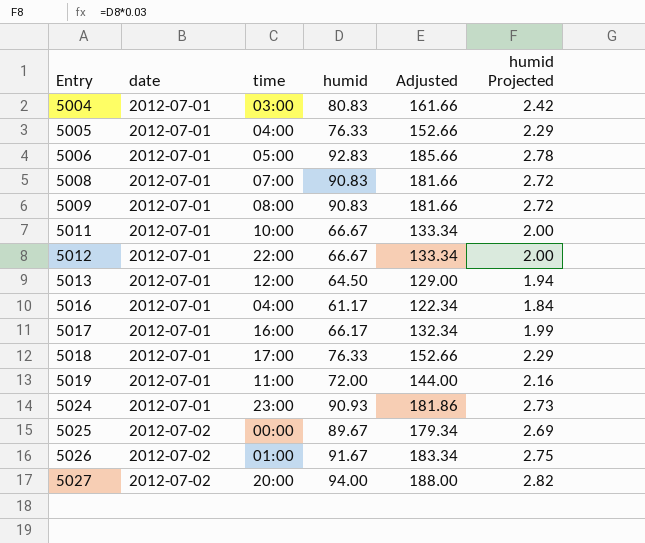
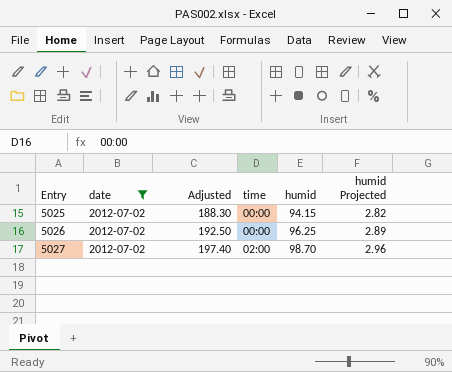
filter: none -> date = 2012-07-02
column Adjusted | position: 5 -> 3
5025 | Adjusted: 179.34 -> 188.30
5025 | humid: 89.67 -> 94.15
5025 | humid Projected: 2.69 -> 2.82
5026 | Adjusted: 183.34 -> 192.50
5026 | time: 01:00 -> 00:00
5026 | humid: 91.67 -> 96.25
5026 | humid Projected: 2.75 -> 2.89
5027 | Adjusted: 188.00 -> 197.40
5027 | time: 20:00 -> 02:00
5027 | humid: 94.00 -> 98.70
5027 | humid Projected: 2.82 -> 2.96

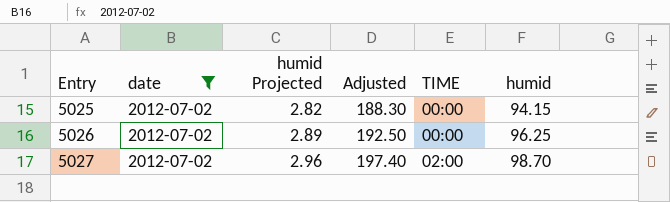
column humid Projected | position: 6 -> 3
column name: time -> TIME

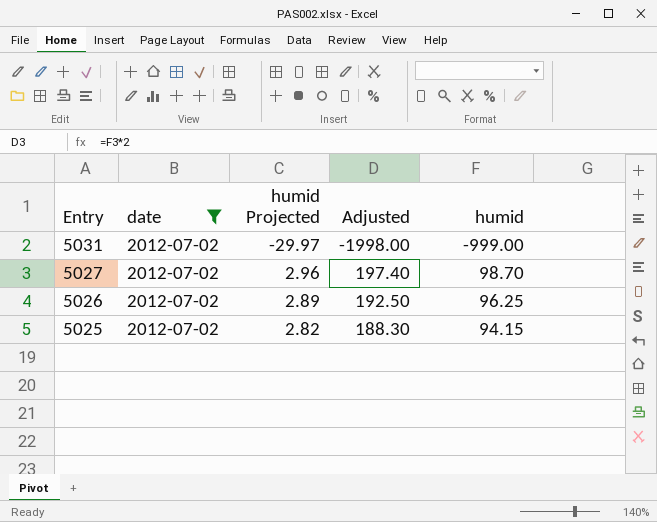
row order: Entry ascending -> Entry descending
column TIME | position: 5 -> none
row 5031: none -> 2012-07-02 | -29.97 | -1998.00 | -999.00

